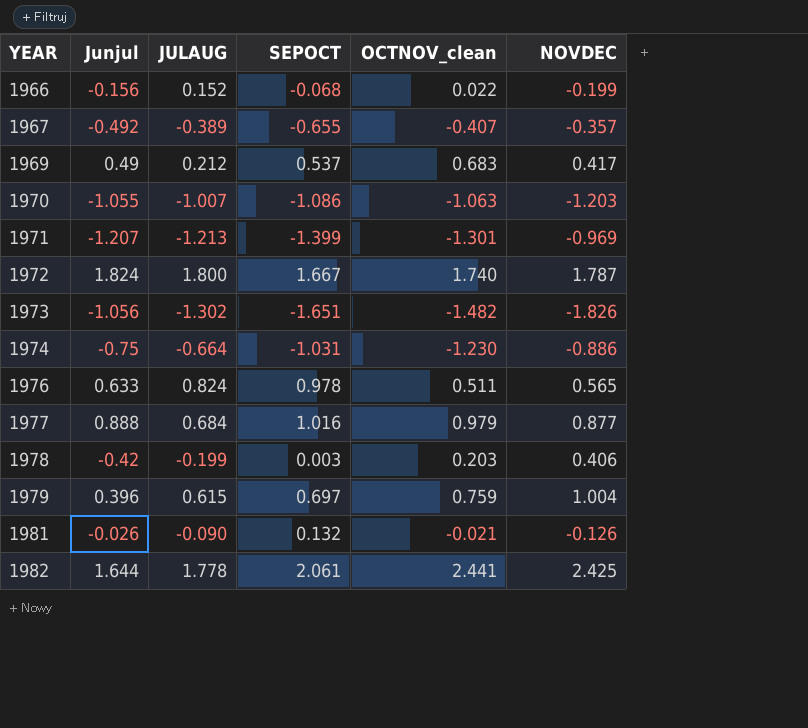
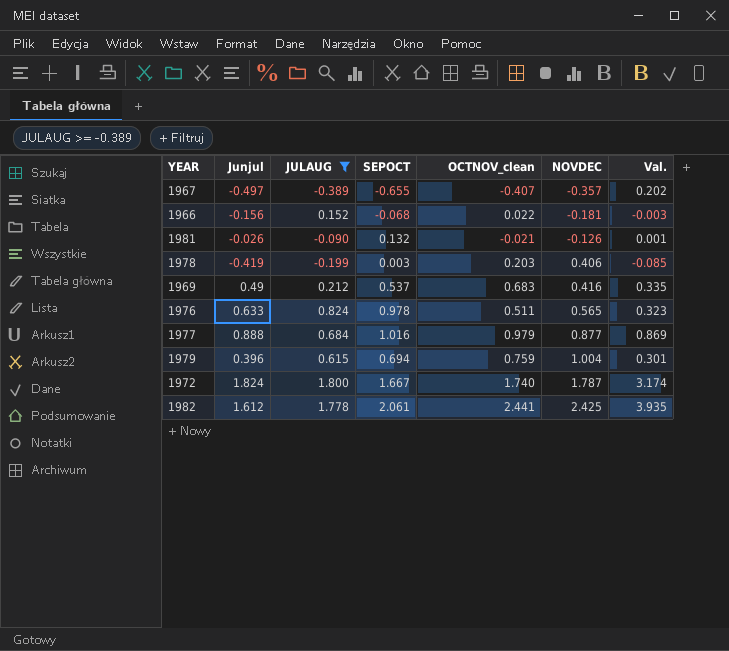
filter: none -> JULAUG >= -0.389
row order: YEAR ascending -> NOVDEC ascending
column Val. | formula: none -> [Junjul] * [OCTNOV_clean]
1967 | Junjul: -0.492 -> -0.497
1966 | NOVDEC: -0.199 -> -0.181
1978 | Junjul: -0.42 -> -0.419
1969 | NOVDEC: 0.417 -> 0.416
1979 | SEPOCT: 0.697 -> 0.694
1982 | Junjul: 1.644 -> 1.612

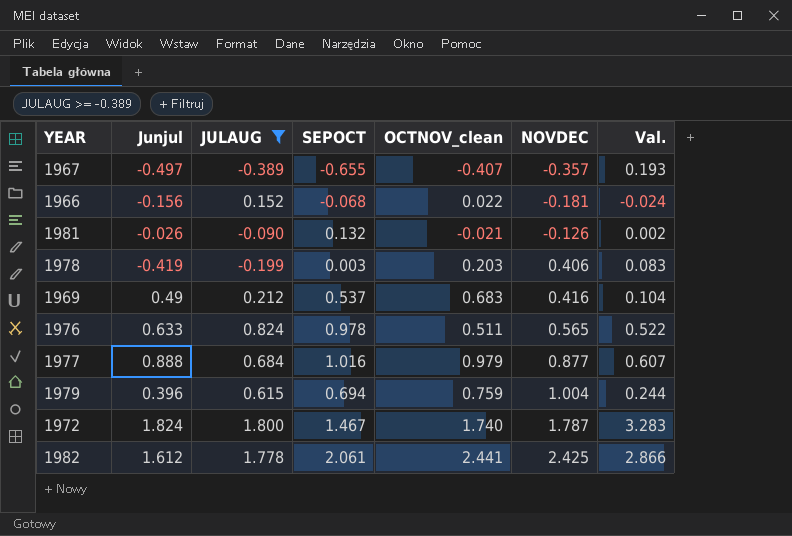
column Val. | formula: [Junjul] * [OCTNOV_clean] -> [Junjul] * [JULAUG]
1972 | SEPOCT: 1.667 -> 1.467

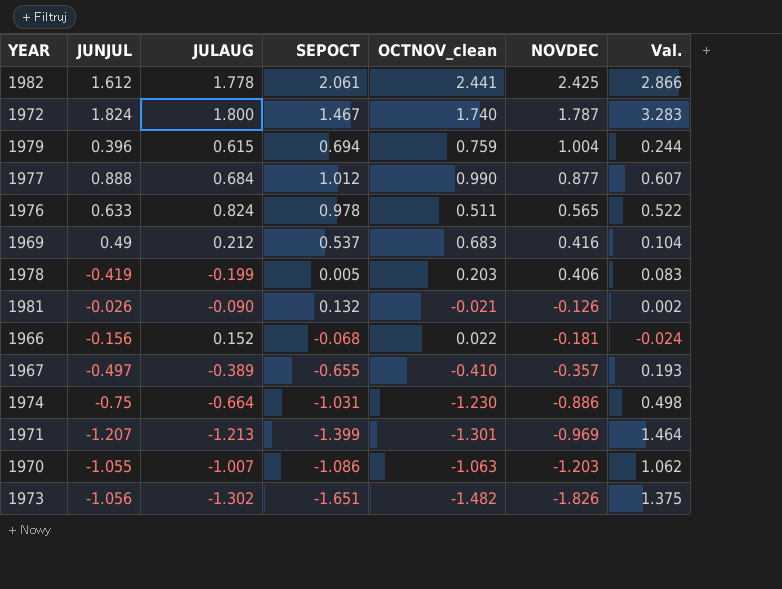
filter: JULAUG >= -0.389 -> none
row order: NOVDEC ascending -> NOVDEC descending
column name: Junjul -> JUNJUL
1977 | SEPOCT: 1.016 -> 1.012
1977 | OCTNOV_clean: 0.979 -> 0.990
1978 | SEPOCT: 0.003 -> 0.005
1967 | OCTNOV_clean: -0.407 -> -0.410

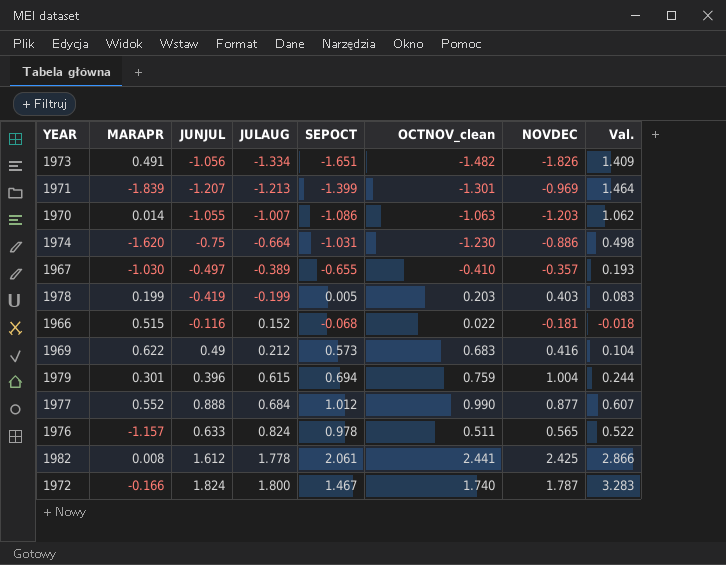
row order: NOVDEC descending -> JULAUG ascending
column MARAPR | position: none -> 2
row 1981: -0.026 | -0.090 | 0.132 | -0.021 | -0.126 | 0.002 -> none
1973 | JULAUG: -1.302 -> -1.334
1973 | Val.: 1.375 -> 1.409
1978 | NOVDEC: 0.406 -> 0.403
1966 | JUNJUL: -0.156 -> -0.116
1966 | Val.: -0.024 -> -0.018
1969 | SEPOCT: 0.537 -> 0.573

